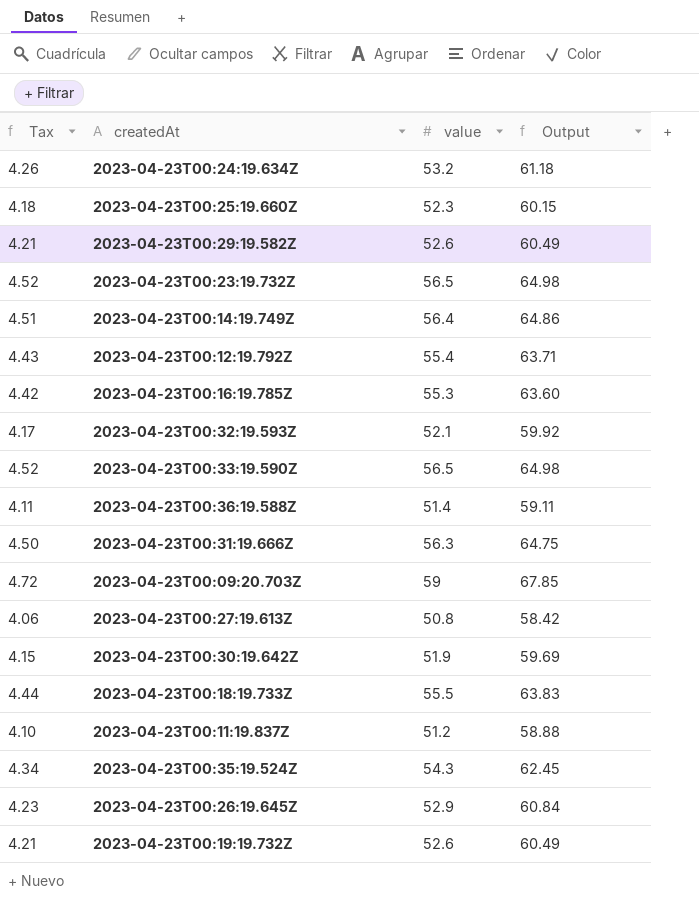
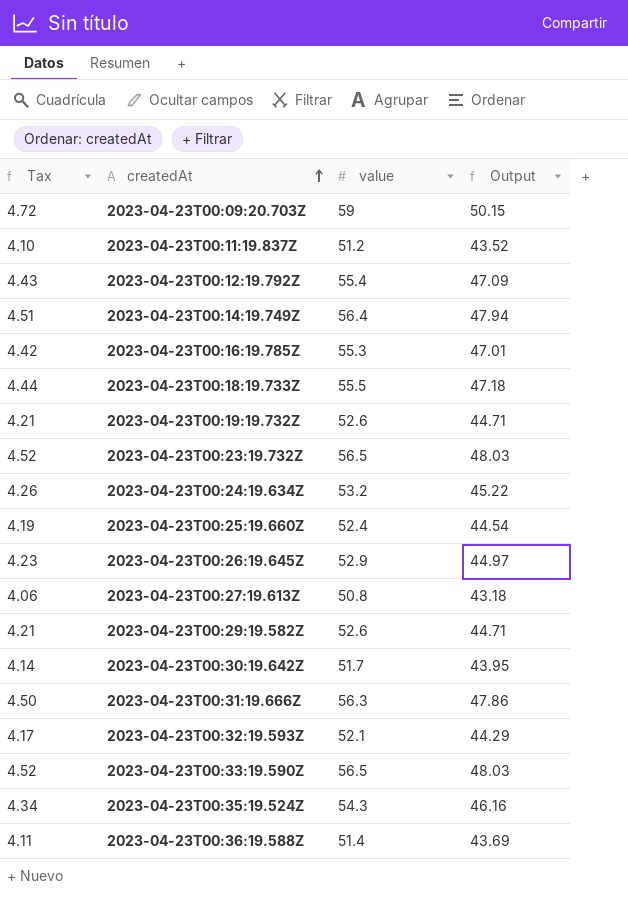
row order: none -> createdAt ascending
column Output | formula: [value] * 1.15 -> [value] * 0.85
2023-04-23T00:25:19.660Z | Tax: 4.18 -> 4.19
2023-04-23T00:25:19.660Z | value: 52.3 -> 52.4
2023-04-23T00:30:19.642Z | Tax: 4.15 -> 4.14
2023-04-23T00:30:19.642Z | value: 51.9 -> 51.7

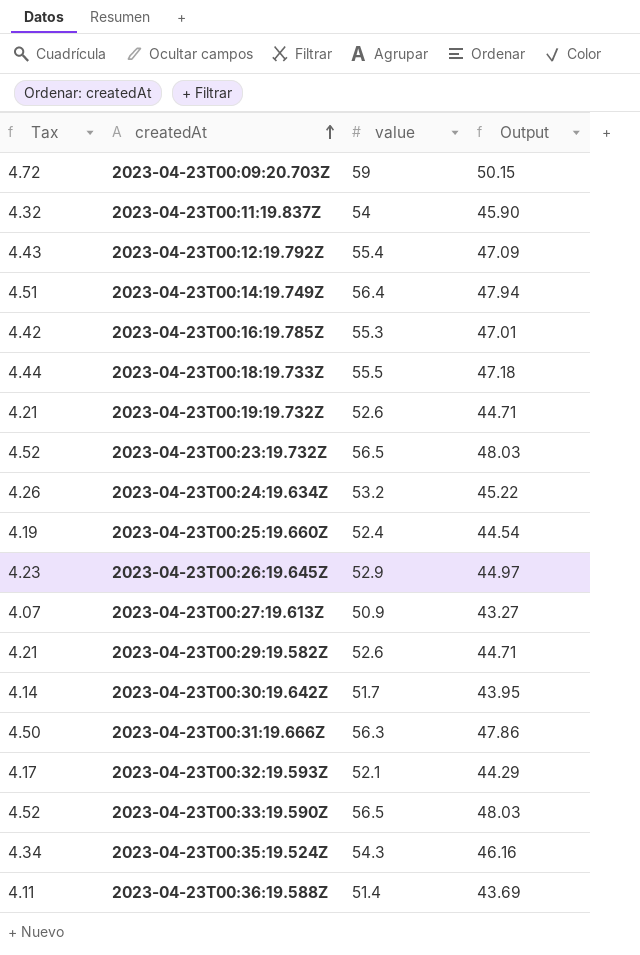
2023-04-23T00:11:19.837Z | Tax: 4.10 -> 4.32
2023-04-23T00:11:19.837Z | value: 51.2 -> 54
2023-04-23T00:11:19.837Z | Output: 43.52 -> 45.90
2023-04-23T00:27:19.613Z | Tax: 4.06 -> 4.07
2023-04-23T00:27:19.613Z | value: 50.8 -> 50.9
2023-04-23T00:27:19.613Z | Output: 43.18 -> 43.27

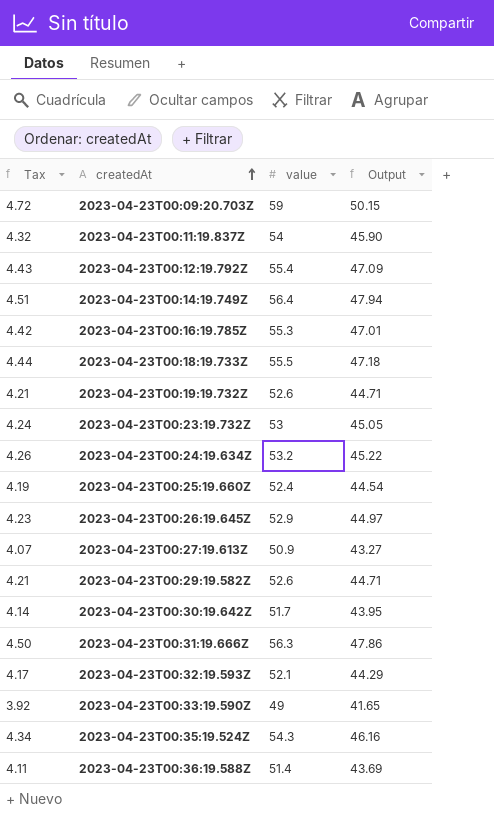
2023-04-23T00:23:19.732Z | Tax: 4.52 -> 4.24
2023-04-23T00:23:19.732Z | value: 56.5 -> 53
2023-04-23T00:23:19.732Z | Output: 48.03 -> 45.05
2023-04-23T00:33:19.590Z | Tax: 4.52 -> 3.92
2023-04-23T00:33:19.590Z | value: 56.5 -> 49
2023-04-23T00:33:19.590Z | Output: 48.03 -> 41.65

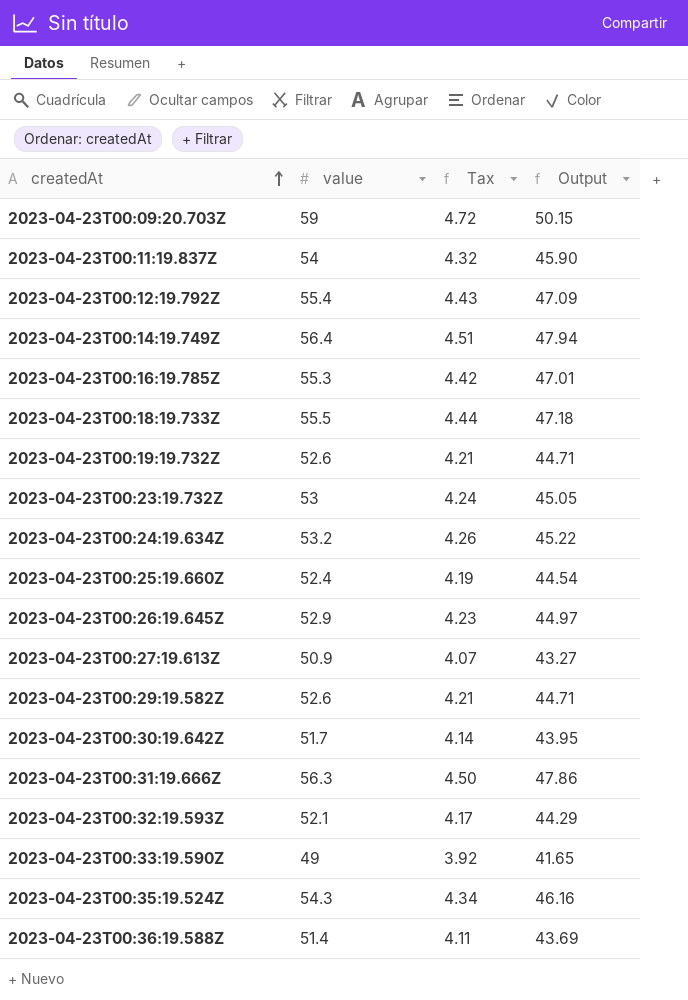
column Tax | position: 1 -> 3

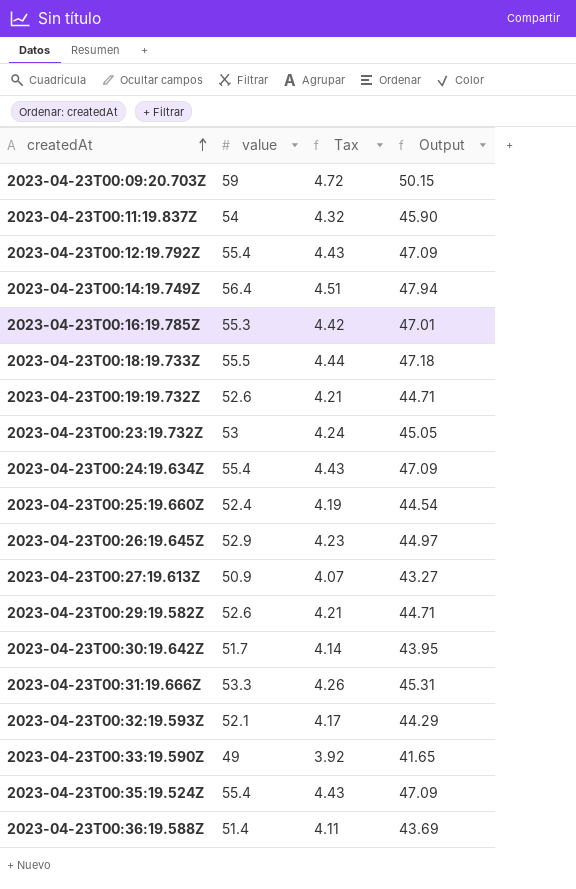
2023-04-23T00:24:19.634Z | value: 53.2 -> 55.4
2023-04-23T00:24:19.634Z | Tax: 4.26 -> 4.43
2023-04-23T00:24:19.634Z | Output: 45.22 -> 47.09
2023-04-23T00:31:19.666Z | value: 56.3 -> 53.3
2023-04-23T00:31:19.666Z | Tax: 4.50 -> 4.26
2023-04-23T00:31:19.666Z | Output: 47.86 -> 45.31
2023-04-23T00:35:19.524Z | value: 54.3 -> 55.4
2023-04-23T00:35:19.524Z | Tax: 4.34 -> 4.43
2023-04-23T00:35:19.524Z | Output: 46.16 -> 47.09

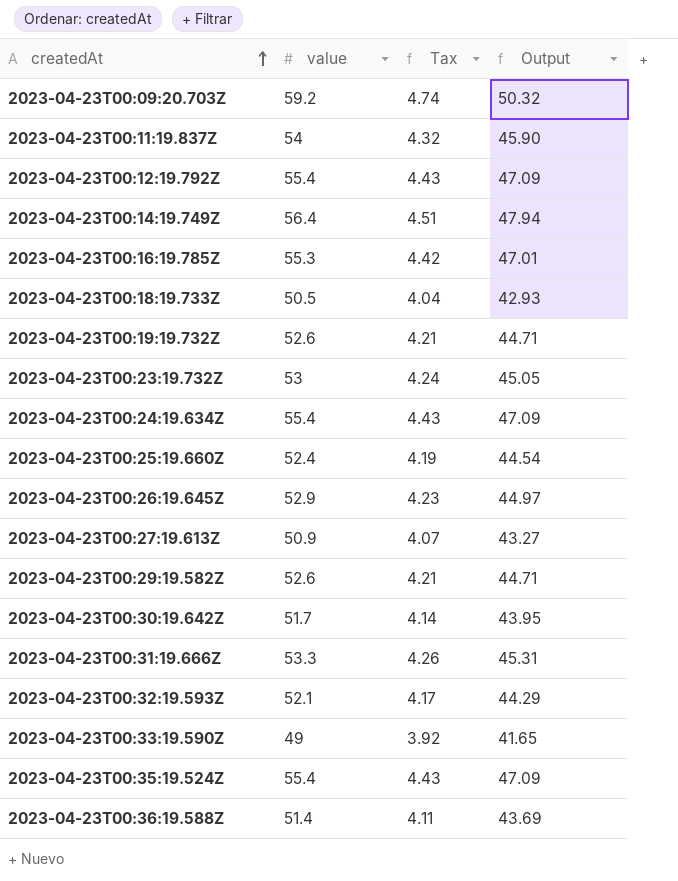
2023-04-23T00:09:20.703Z | value: 59 -> 59.2
2023-04-23T00:09:20.703Z | Tax: 4.72 -> 4.74
2023-04-23T00:09:20.703Z | Output: 50.15 -> 50.32
2023-04-23T00:18:19.733Z | value: 55.5 -> 50.5
2023-04-23T00:18:19.733Z | Tax: 4.44 -> 4.04
2023-04-23T00:18:19.733Z | Output: 47.18 -> 42.93

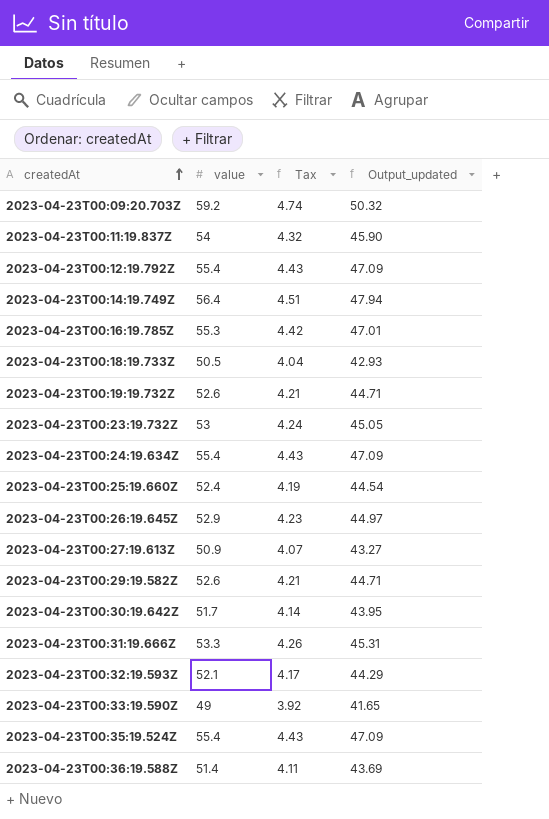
column name: Output -> Output_updated

